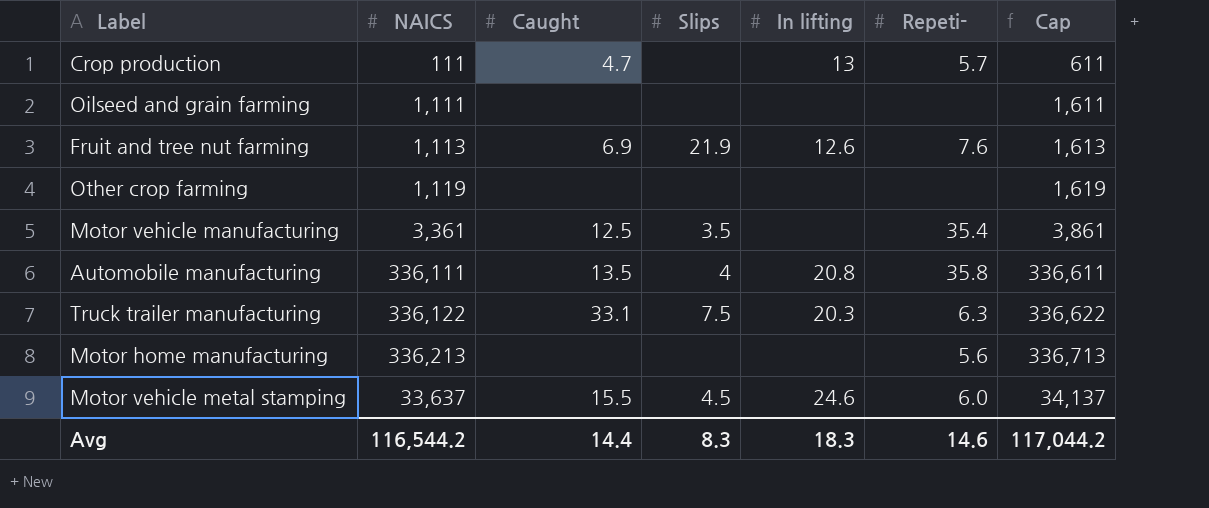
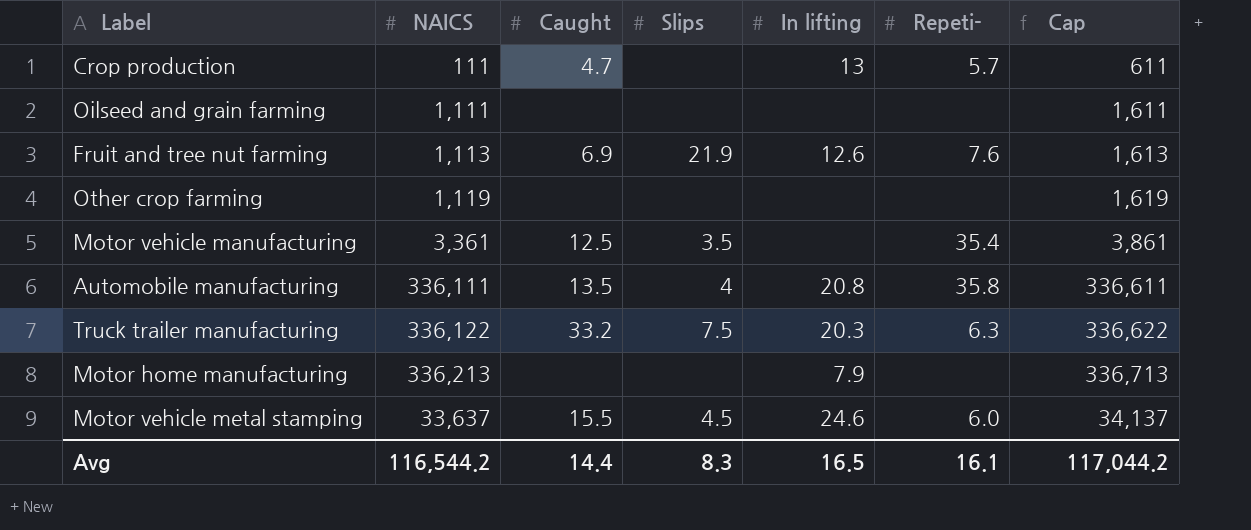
Truck trailer manufacturing | Caught: 33.1 -> 33.2
Motor home manufacturing | In lifting: none -> 7.9
Motor home manufacturing | Repeti-: 5.6 -> none
Avg | In lifting: 18.3 -> 16.5
Avg | Repeti-: 14.6 -> 16.1

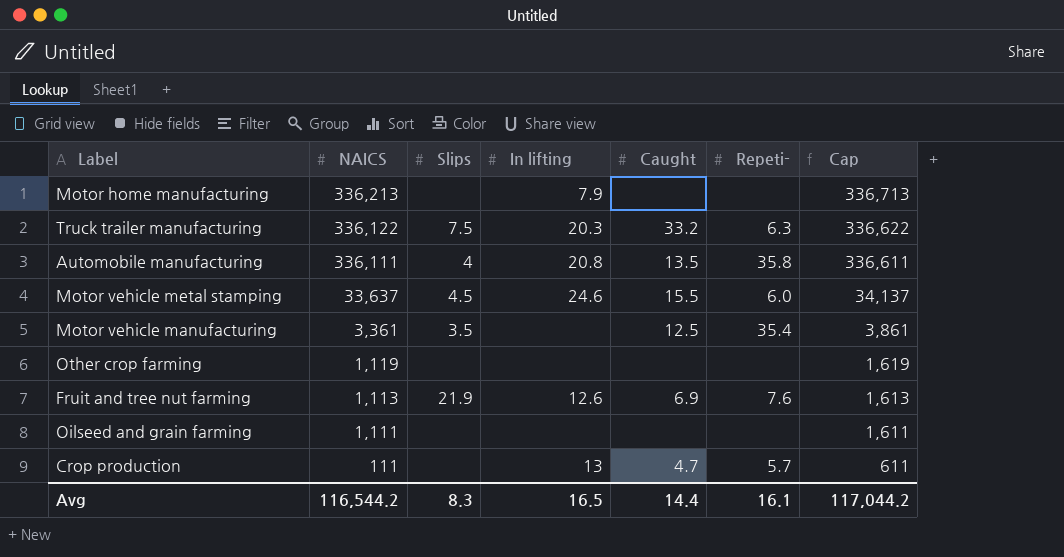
row order: none -> NAICS descending
column Caught | position: 3 -> 5

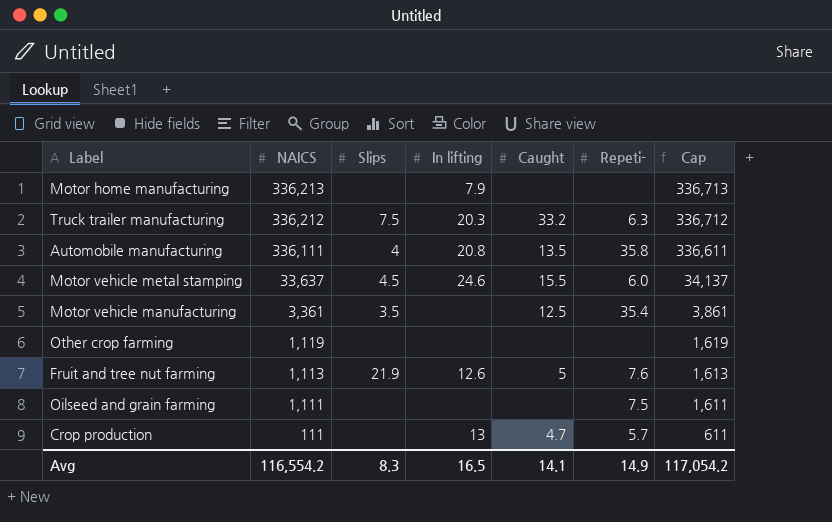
Truck trailer manufacturing | NAICS: 336,122 -> 336,212
Truck trailer manufacturing | Cap: 336,622 -> 336,712
Fruit and tree nut farming | Caught: 6.9 -> 5
Oilseed and grain farming | Repeti-: none -> 7.5
Avg | NAICS: 116,544.2 -> 116,554.2
Avg | Caught: 14.4 -> 14.1
Avg | Repeti-: 16.1 -> 14.9
Avg | Cap: 117,044.2 -> 117,054.2

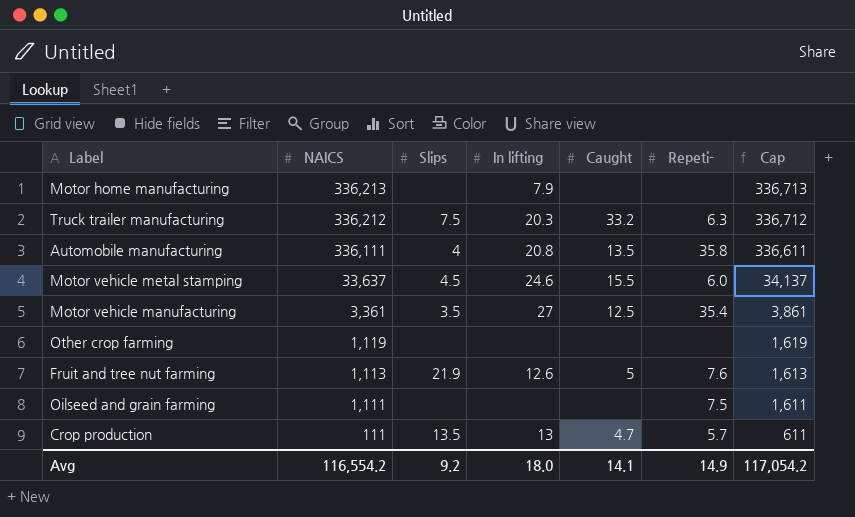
Motor vehicle manufacturing | In lifting: none -> 27
Crop production | Slips: none -> 13.5
Avg | Slips: 8.3 -> 9.2
Avg | In lifting: 16.5 -> 18.0

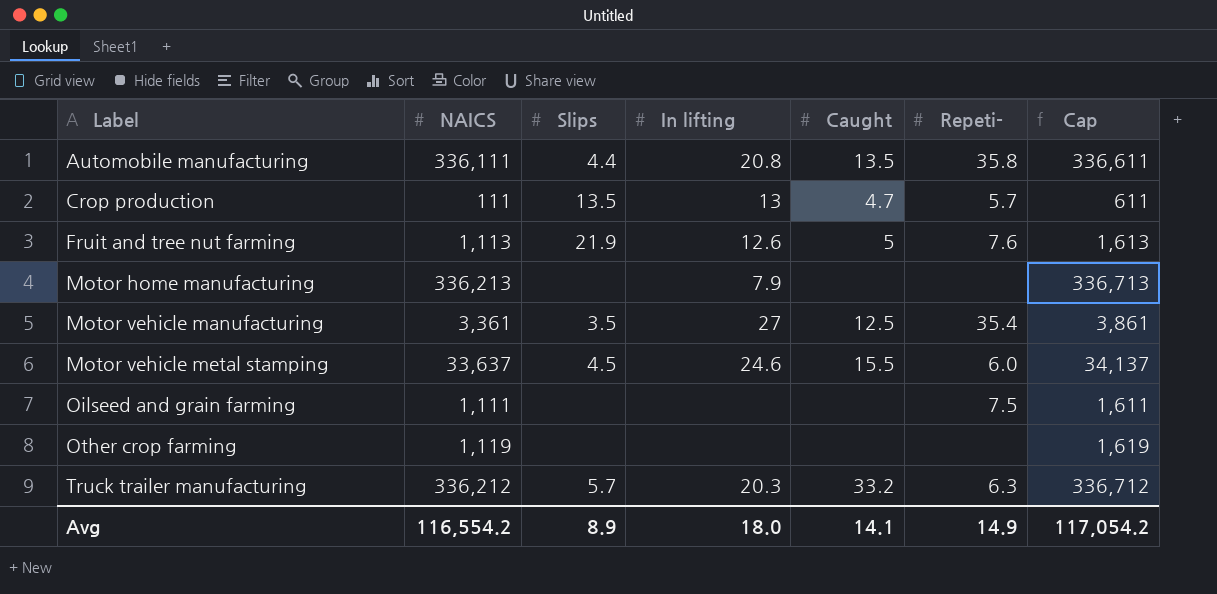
row order: NAICS descending -> Label ascending
Automobile manufacturing | Slips: 4 -> 4.4
Truck trailer manufacturing | Slips: 7.5 -> 5.7
Avg | Slips: 9.2 -> 8.9

